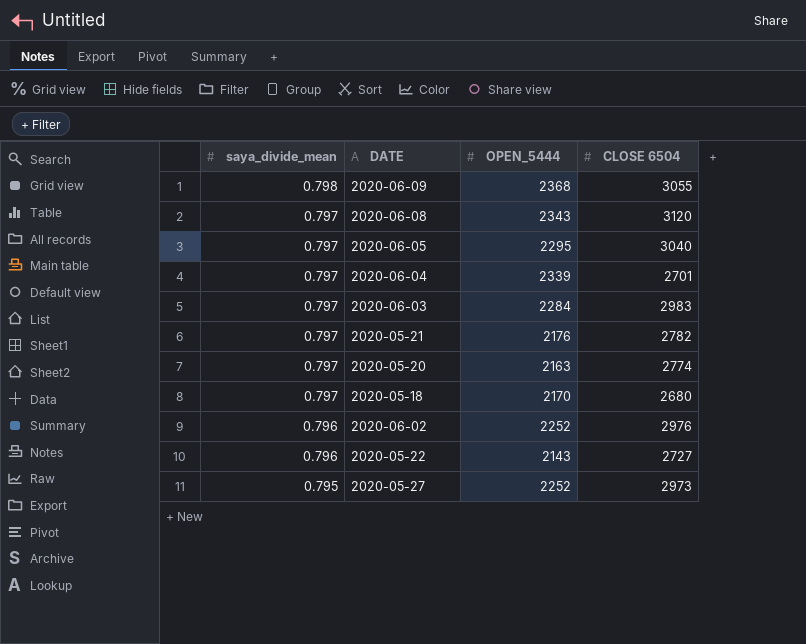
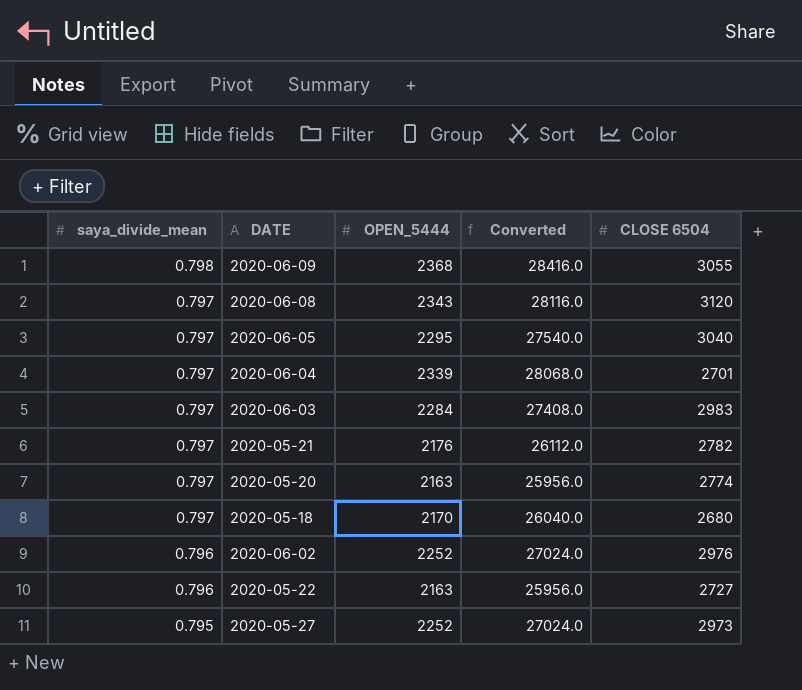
column Converted | formula: none -> [OPEN_5444] * 12
2020-05-22 | OPEN_5444: 2143 -> 2163

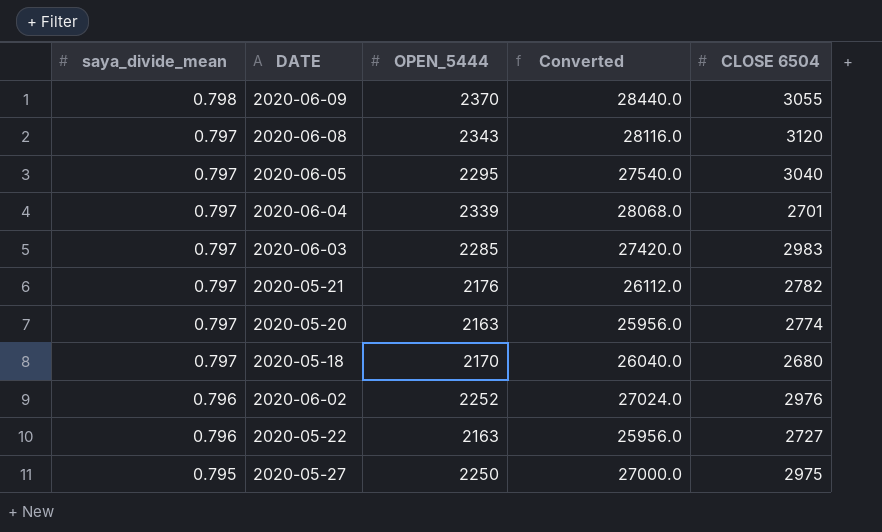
2020-06-09 | OPEN_5444: 2368 -> 2370
2020-06-09 | Converted: 28416.0 -> 28440.0
2020-06-03 | OPEN_5444: 2284 -> 2285
2020-06-03 | Converted: 27408.0 -> 27420.0
2020-05-27 | OPEN_5444: 2252 -> 2250
2020-05-27 | Converted: 27024.0 -> 27000.0
2020-05-27 | CLOSE 6504: 2973 -> 2975

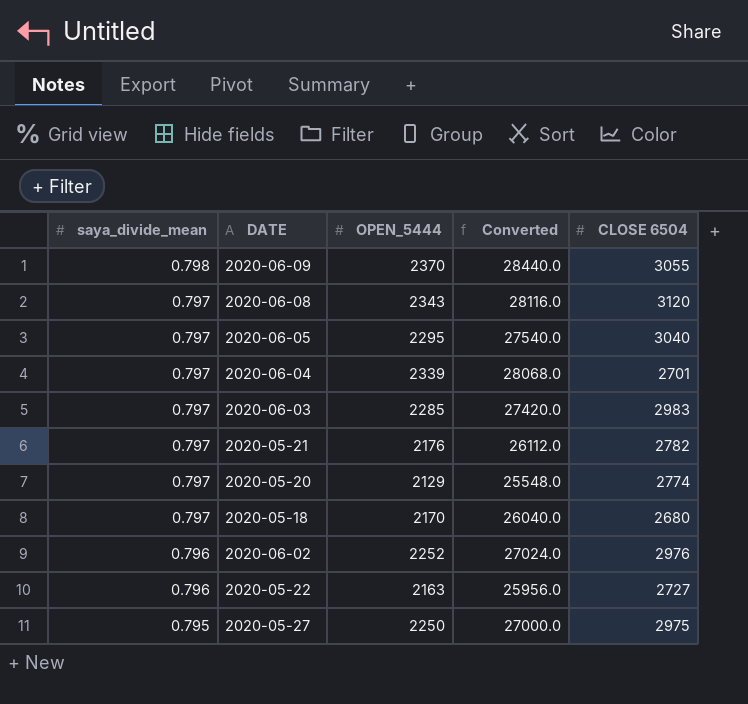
2020-05-20 | OPEN_5444: 2163 -> 2129
2020-05-20 | Converted: 25956.0 -> 25548.0

